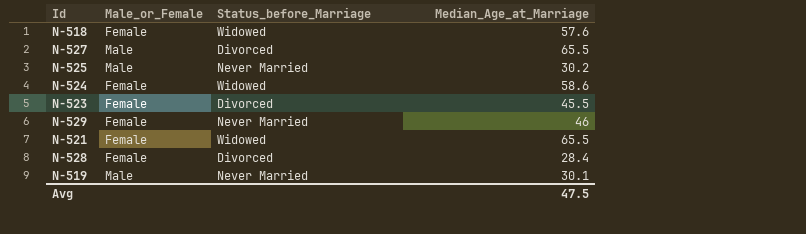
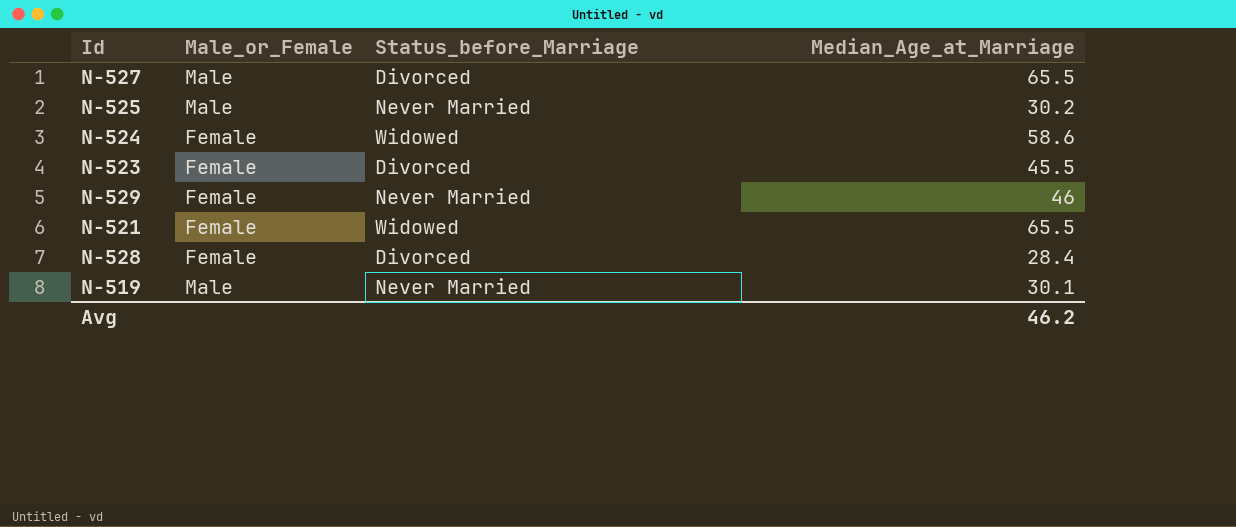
row N-518: Female | Widowed | 57.6 -> none
Avg | Median_Age_at_Marriage: 47.5 -> 46.2

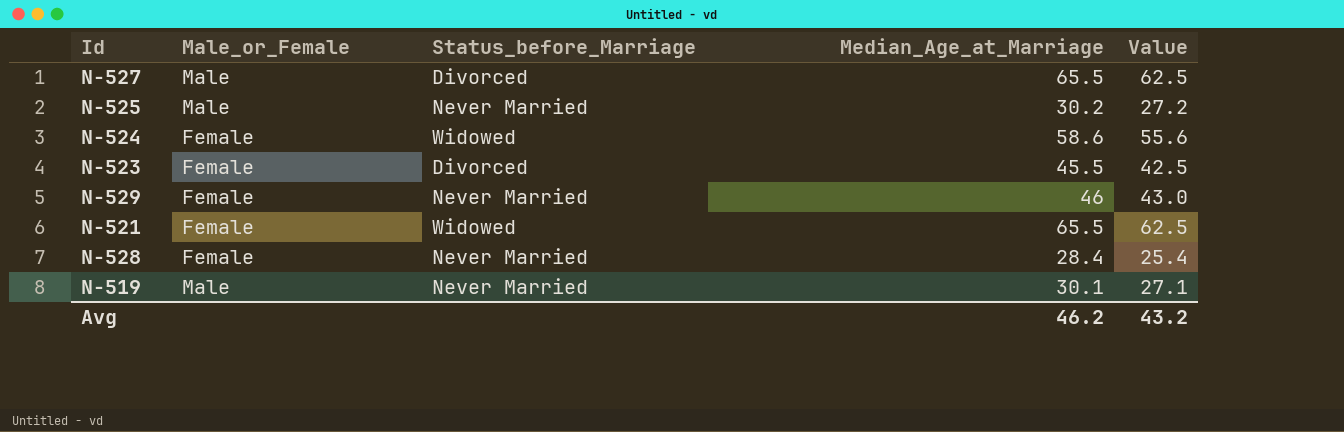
column Value | formula: none -> [Median_Age_at_Marriage] - 3
N-528 | Status_before_Marriage: Divorced -> Never Married

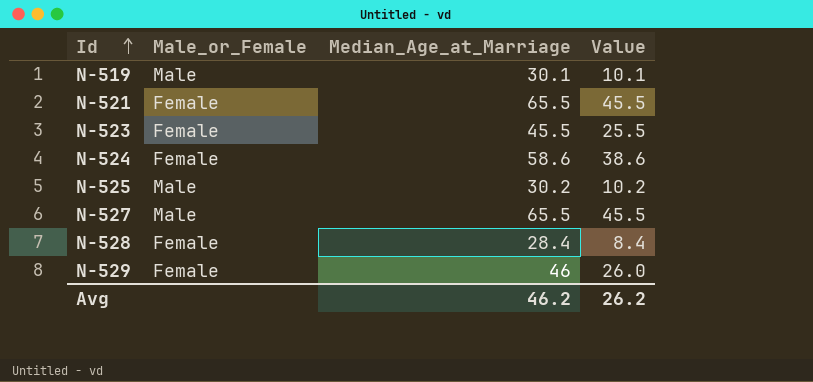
row order: none -> Id ascending
column Status_before_Marriage | position: 3 -> none
column Value | formula: [Median_Age_at_Marriage] - 3 -> [Median_Age_at_Marriage] - 20
Avg | Value: 43.2 -> 26.2

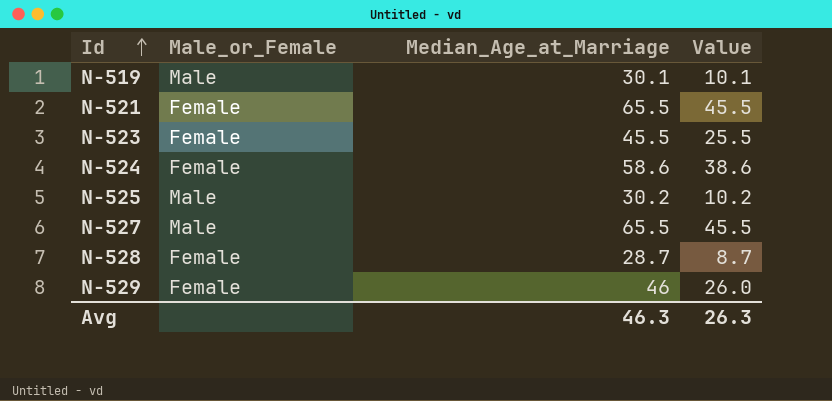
N-528 | Median_Age_at_Marriage: 28.4 -> 28.7
N-528 | Value: 8.4 -> 8.7
Avg | Median_Age_at_Marriage: 46.2 -> 46.3
Avg | Value: 26.2 -> 26.3

